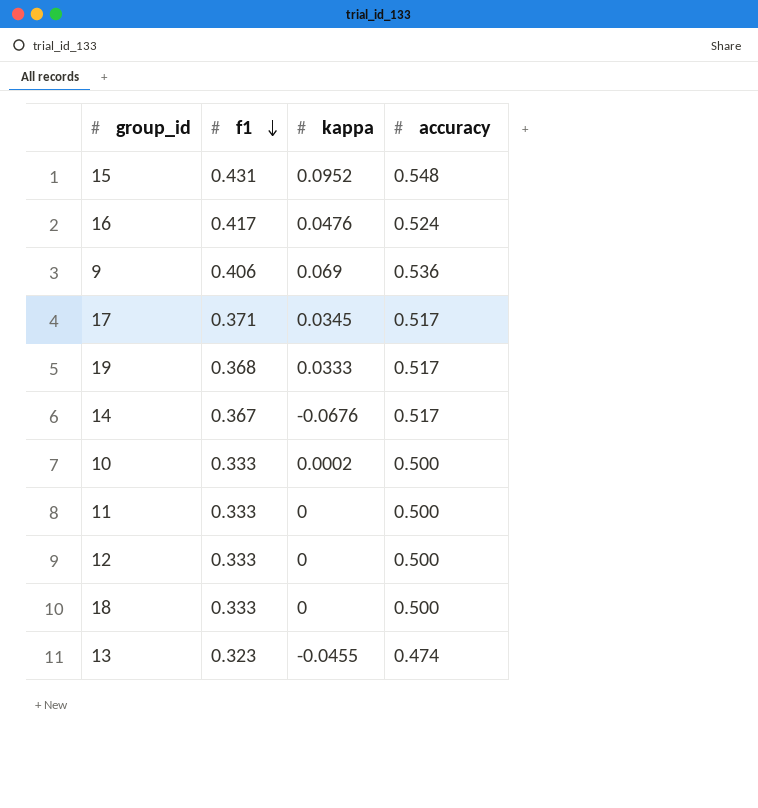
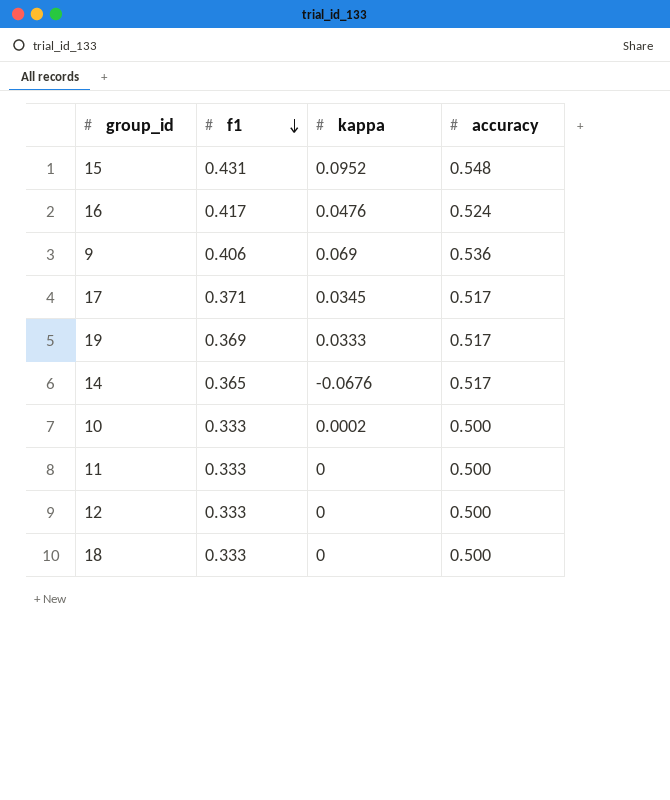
row 13: 0.323 | -0.0455 | 0.474 -> none
19 | f1: 0.368 -> 0.369
14 | f1: 0.367 -> 0.365

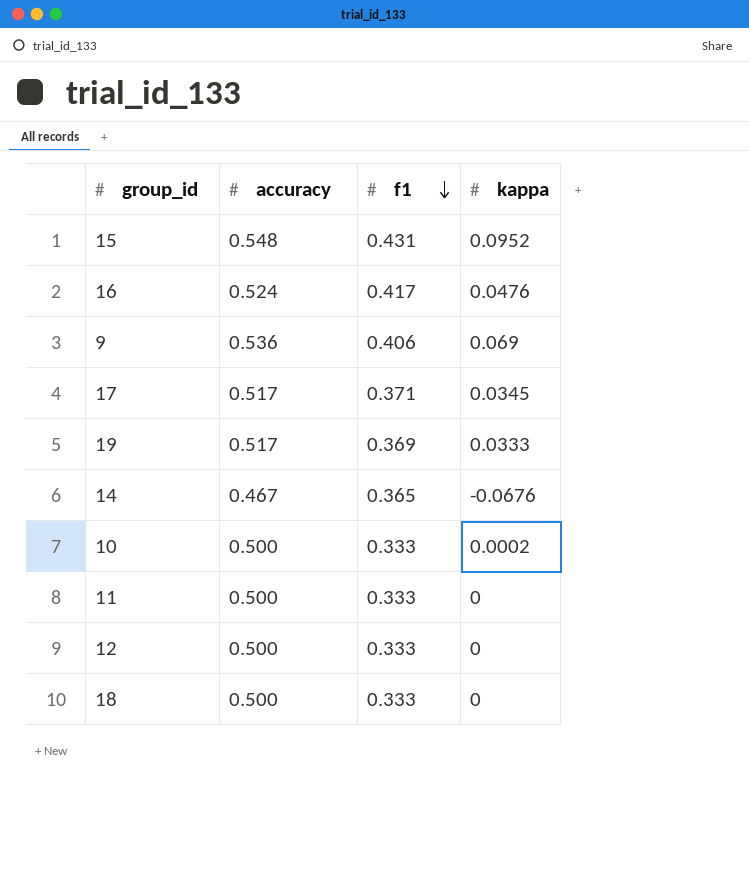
column accuracy | position: 4 -> 2
14 | accuracy: 0.517 -> 0.467

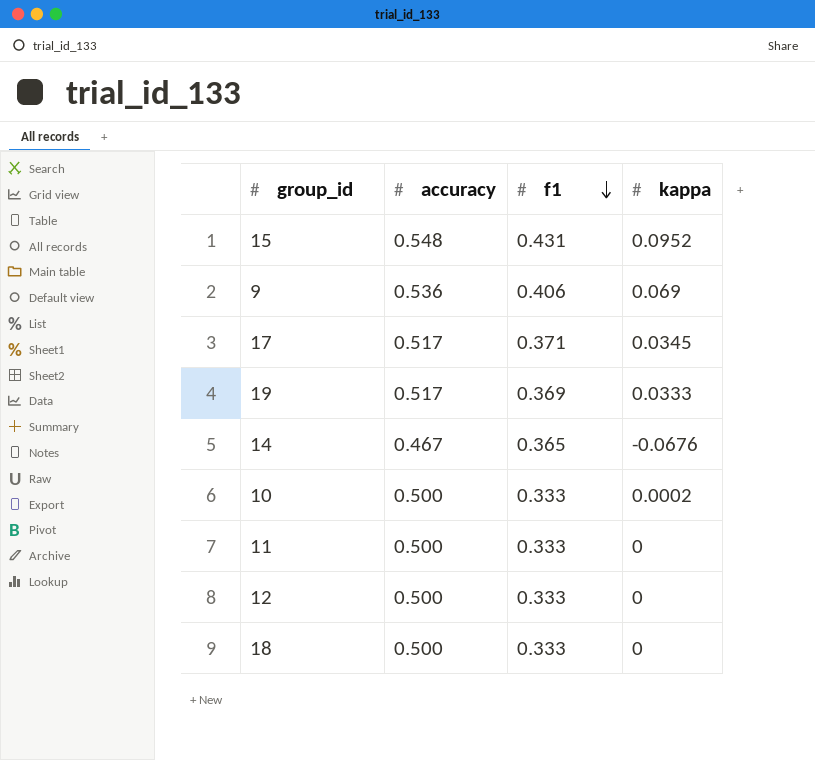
row 16: 0.524 | 0.417 | 0.0476 -> none

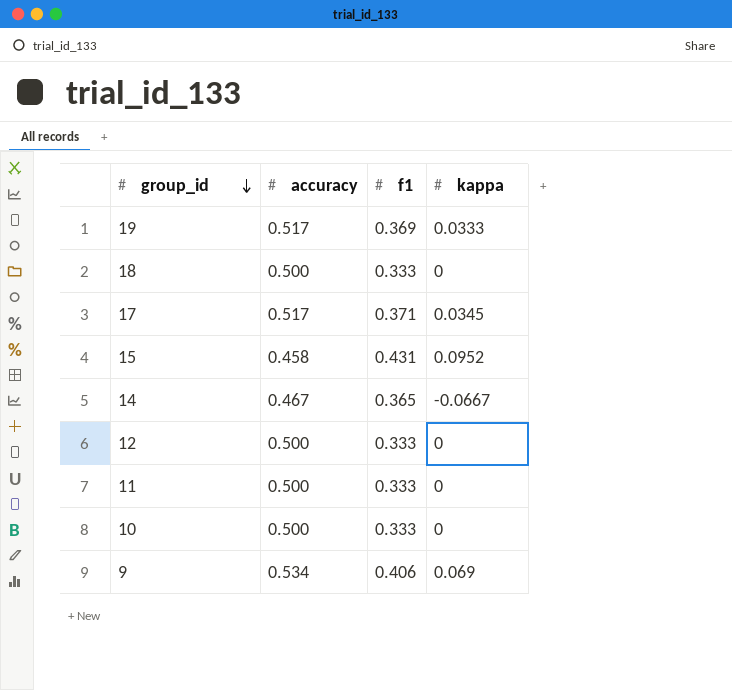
row order: f1 descending -> group_id descending
15 | accuracy: 0.548 -> 0.458
14 | kappa: -0.0676 -> -0.0667
10 | kappa: 0.0002 -> 0
9 | accuracy: 0.536 -> 0.534

